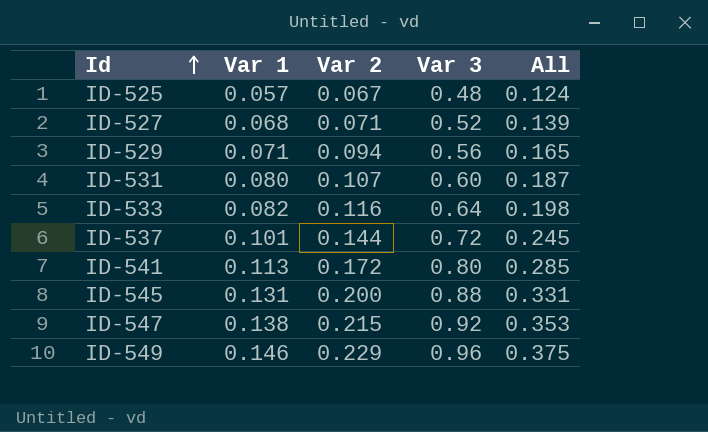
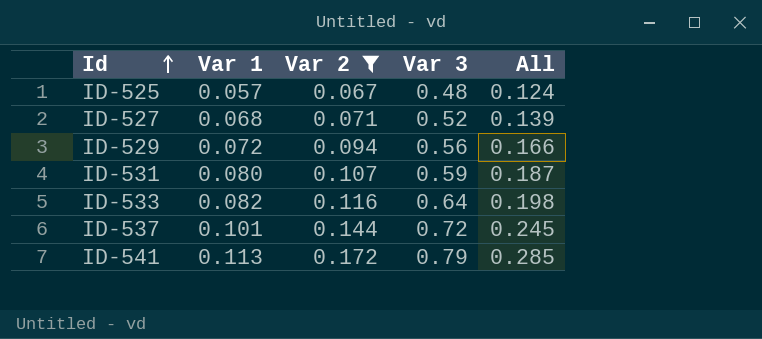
filter: none -> Var 2 <= 0.172
ID-529 | Var 1: 0.071 -> 0.072
ID-529 | All: 0.165 -> 0.166
ID-531 | Var 3: 0.60 -> 0.59
ID-541 | Var 3: 0.80 -> 0.79

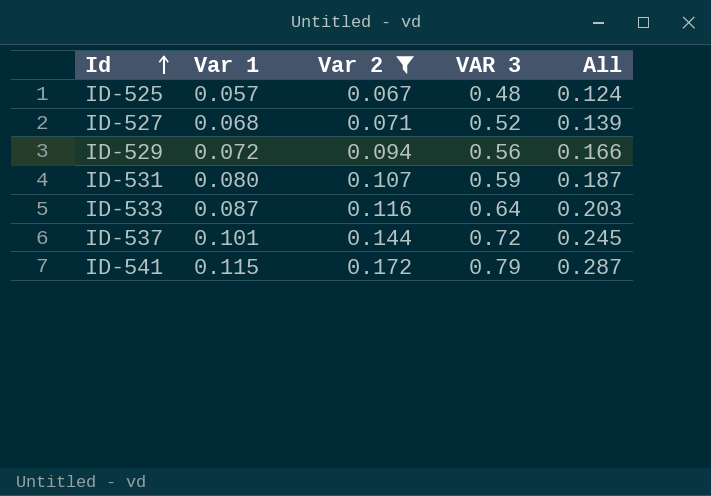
column name: Var 3 -> VAR 3
ID-533 | Var 1: 0.082 -> 0.087
ID-533 | All: 0.198 -> 0.203
ID-541 | Var 1: 0.113 -> 0.115
ID-541 | All: 0.285 -> 0.287

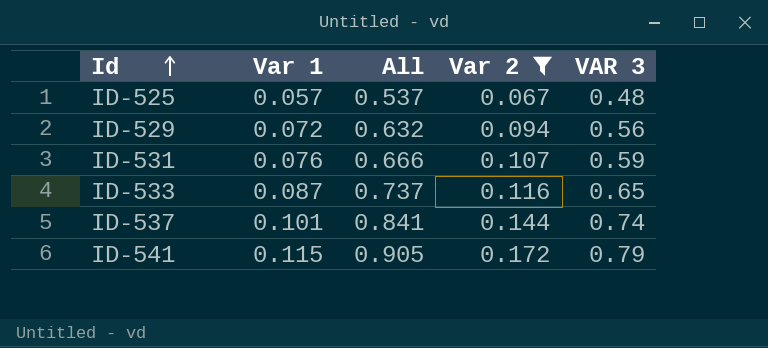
column All | formula: [Var 1] + [Var 2] -> [Var 1] + [VAR 3]
column All | position: 5 -> 3
row ID-527: 0.068 | 0.071 | 0.52 | 0.139 -> none
ID-531 | Var 1: 0.080 -> 0.076
ID-533 | VAR 3: 0.64 -> 0.65
ID-537 | VAR 3: 0.72 -> 0.74

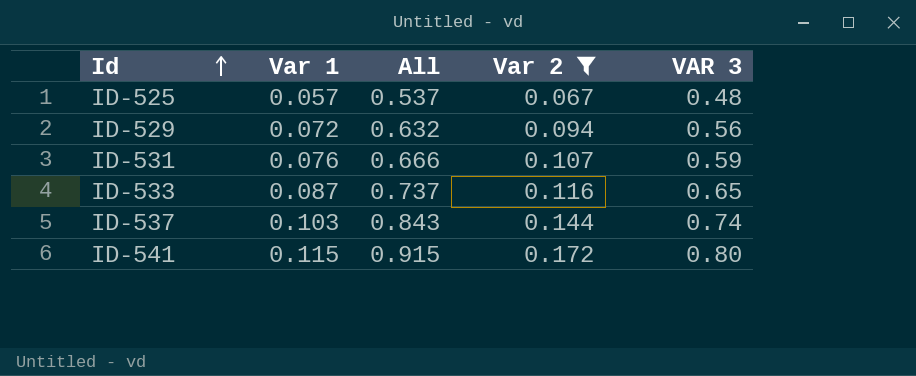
ID-537 | Var 1: 0.101 -> 0.103
ID-537 | All: 0.841 -> 0.843
ID-541 | All: 0.905 -> 0.915
ID-541 | VAR 3: 0.79 -> 0.80

